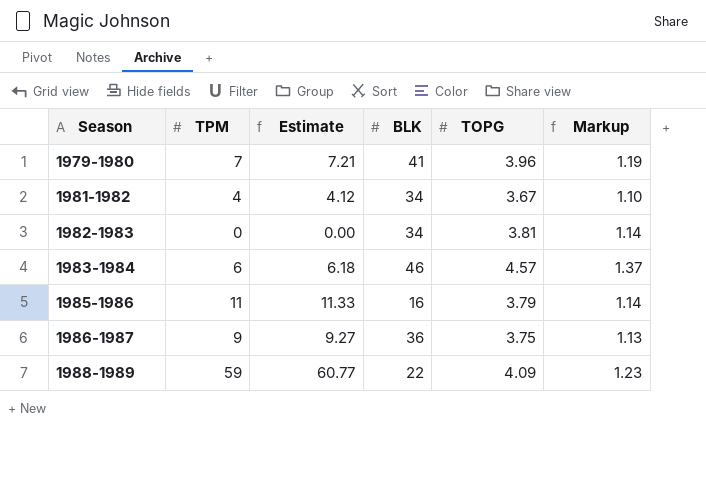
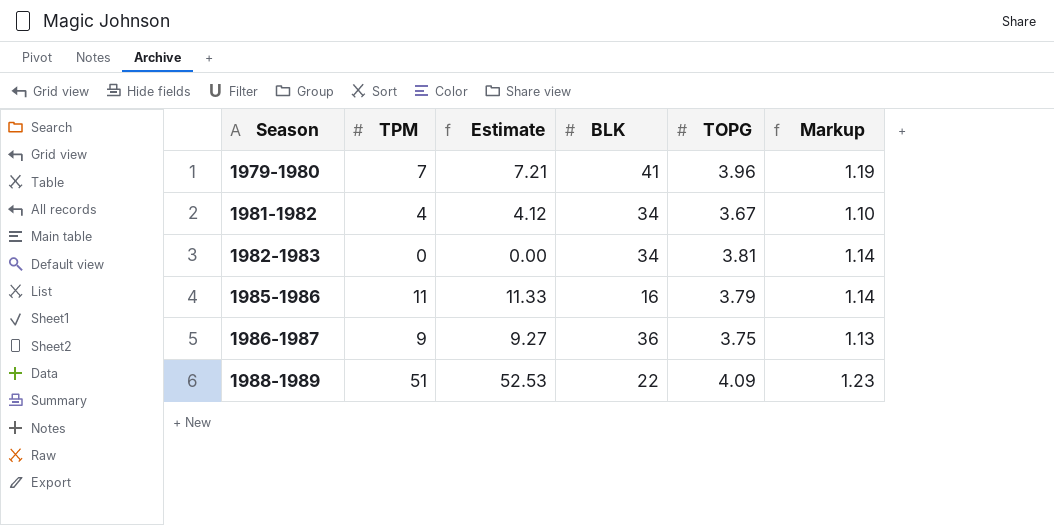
row 1983-1984: 6 | 6.18 | 46 | 4.57 | 1.37 -> none
1988-1989 | TPM: 59 -> 51
1988-1989 | Estimate: 60.77 -> 52.53

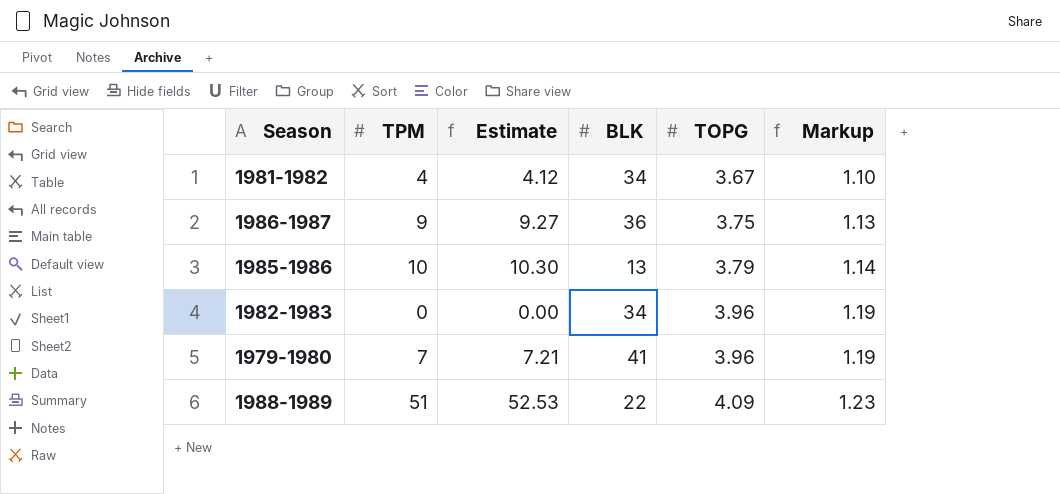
row order: Season ascending -> TOPG ascending
1985-1986 | TPM: 11 -> 10
1985-1986 | Estimate: 11.33 -> 10.30
1985-1986 | BLK: 16 -> 13
1982-1983 | TOPG: 3.81 -> 3.96
1982-1983 | Markup: 1.14 -> 1.19

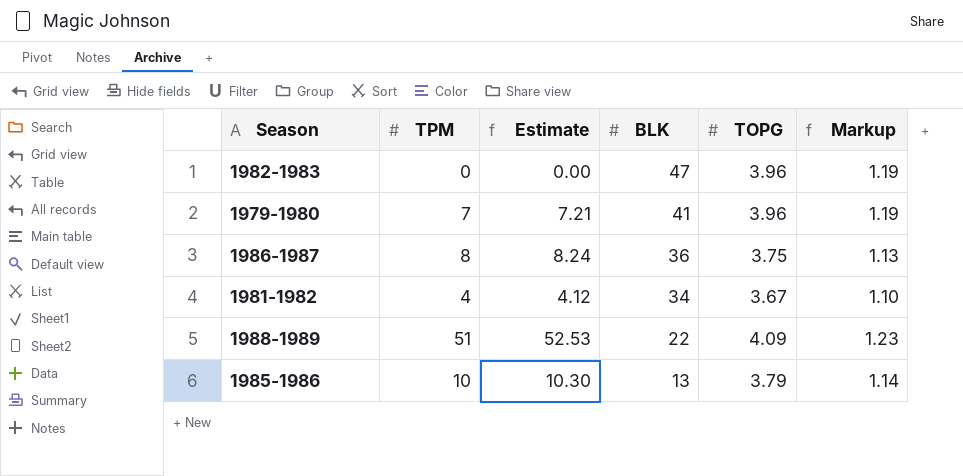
row order: TOPG ascending -> BLK descending
1982-1983 | BLK: 34 -> 47
1986-1987 | TPM: 9 -> 8
1986-1987 | Estimate: 9.27 -> 8.24

